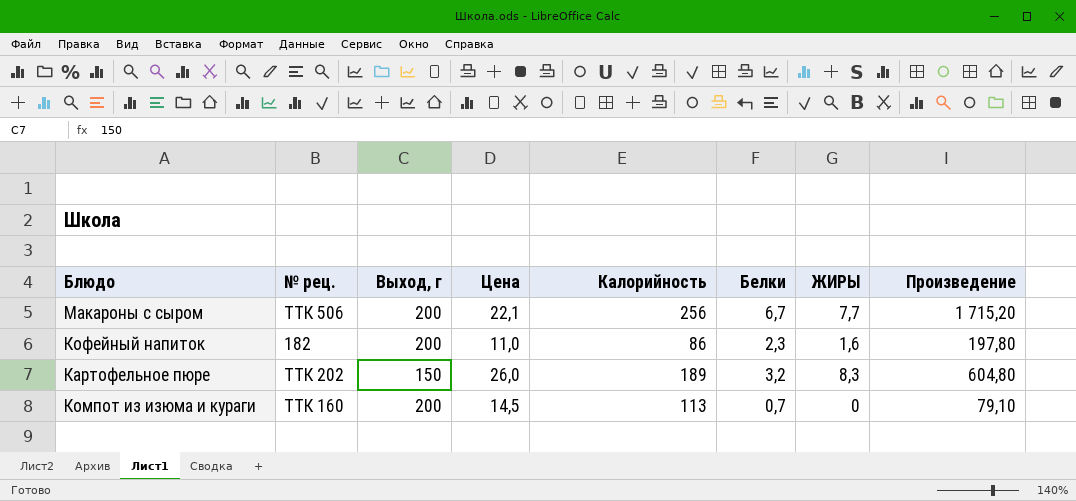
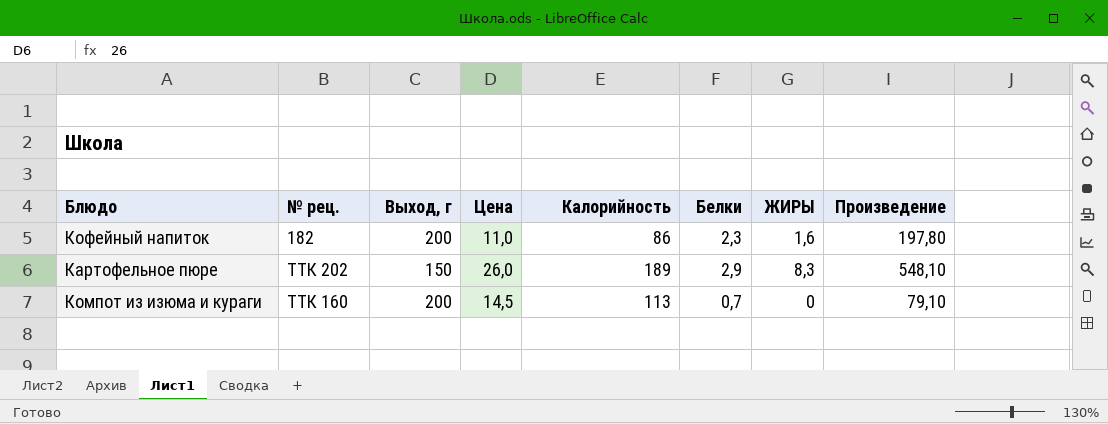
row Макароны с сыром: ТТК 506 | 200 | 22,1 | 256 | 6,7 | 7,7 | 1 715,20 -> none
Картофельное пюре | Белки: 3,2 -> 2,9
Картофельное пюре | Произведение: 604,80 -> 548,10

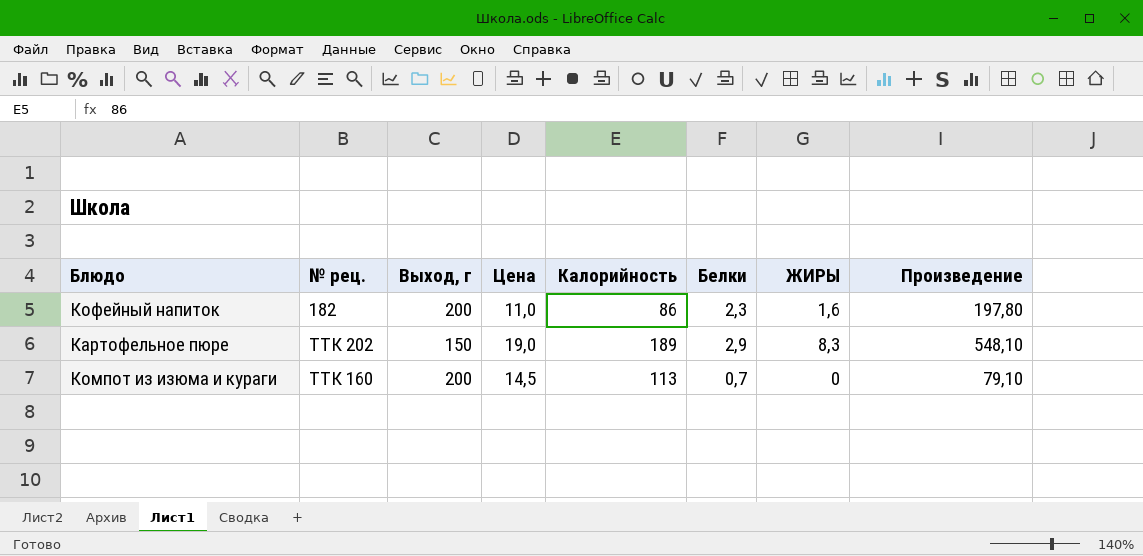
Картофельное пюре | Цена: 26,0 -> 19,0

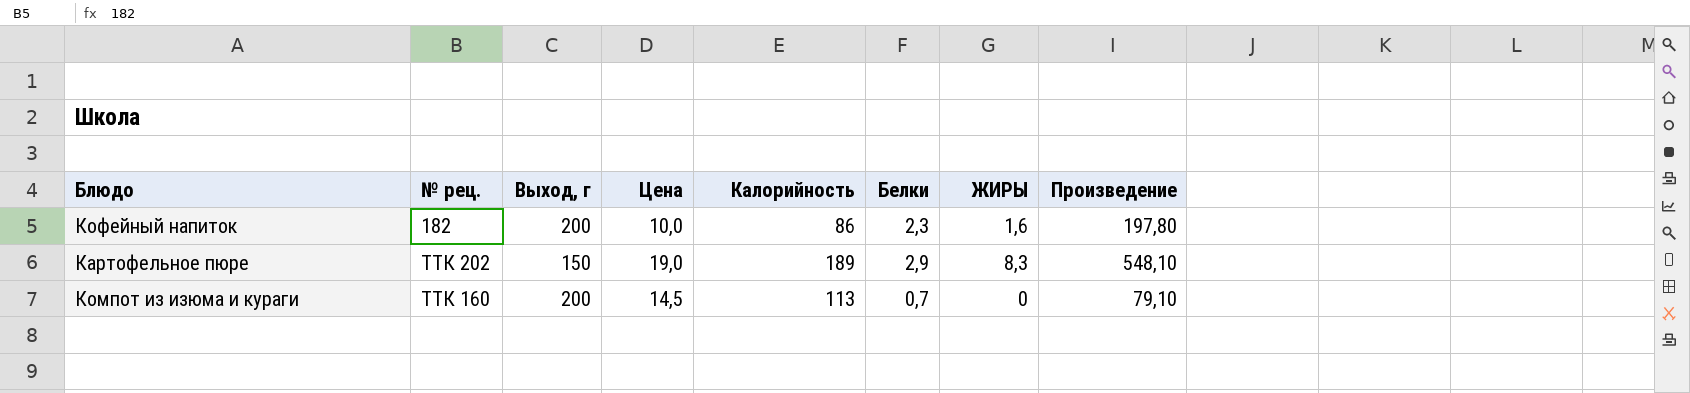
Кофейный напиток | Цена: 11,0 -> 10,0

